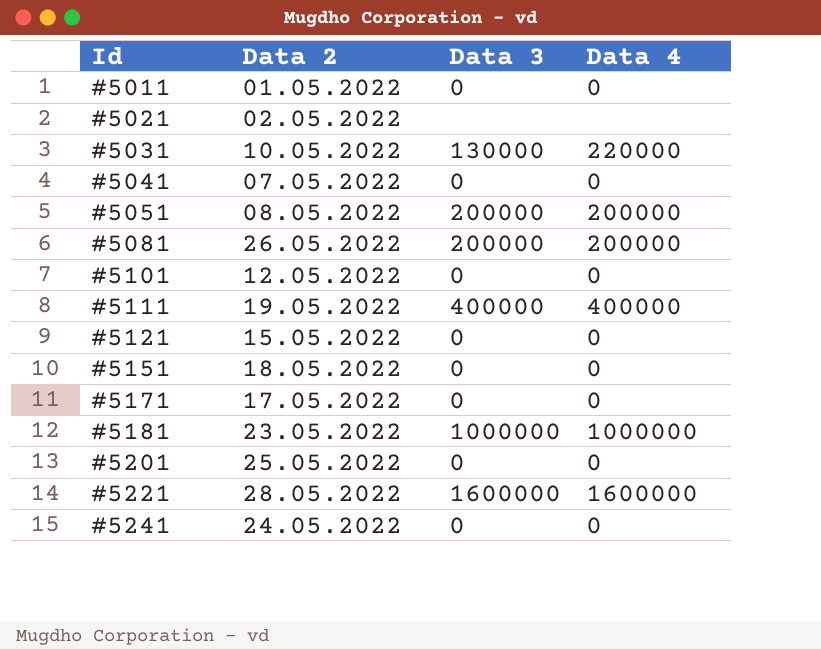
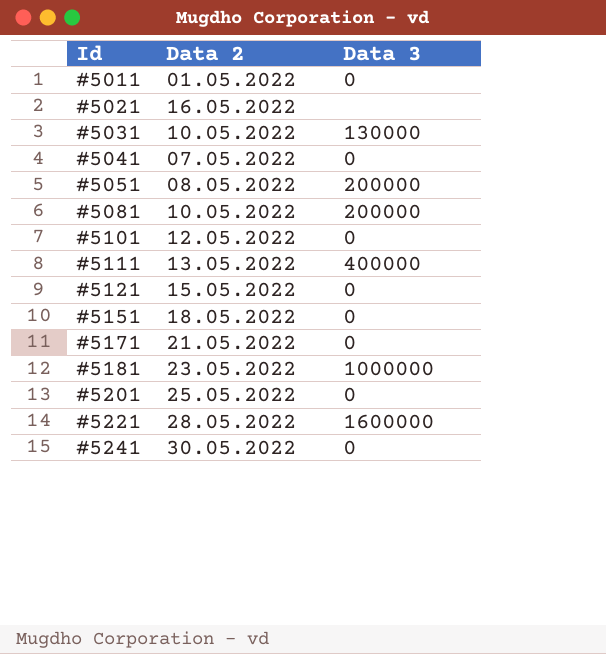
column Data 4 | position: 4 -> none
#5021 | Data 2: 02.05.2022 -> 16.05.2022
#5081 | Data 2: 26.05.2022 -> 10.05.2022
#5111 | Data 2: 19.05.2022 -> 13.05.2022
#5171 | Data 2: 17.05.2022 -> 21.05.2022
#5241 | Data 2: 24.05.2022 -> 30.05.2022

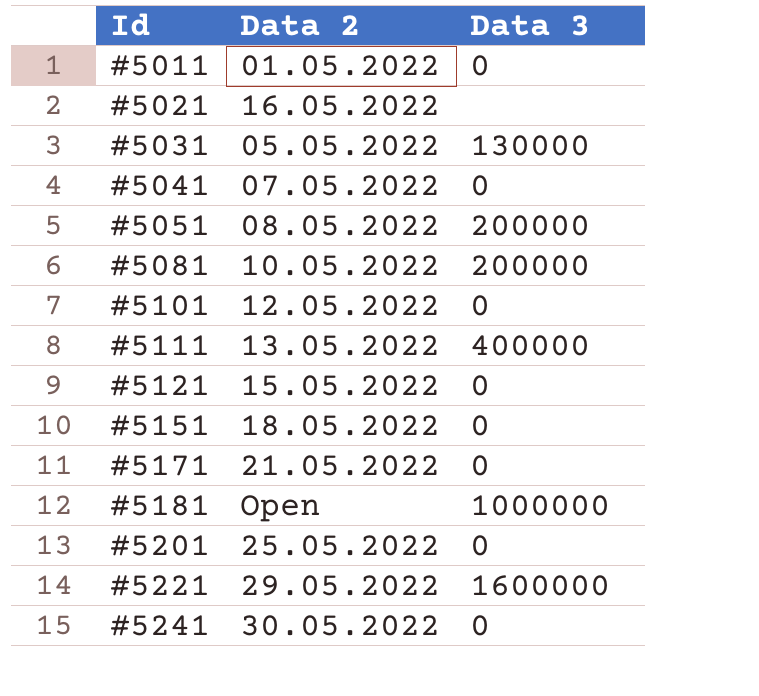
#5031 | Data 2: 10.05.2022 -> 05.05.2022
#5181 | Data 2: 23.05.2022 -> Open
#5221 | Data 2: 28.05.2022 -> 29.05.2022

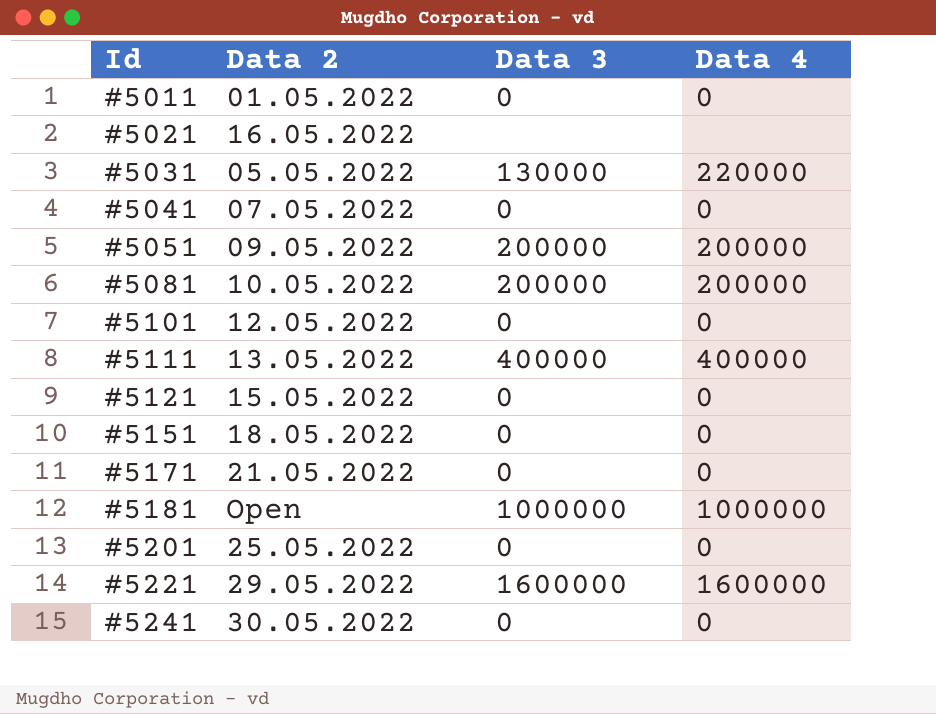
column Data 4 | position: none -> 4
#5051 | Data 2: 08.05.2022 -> 09.05.2022

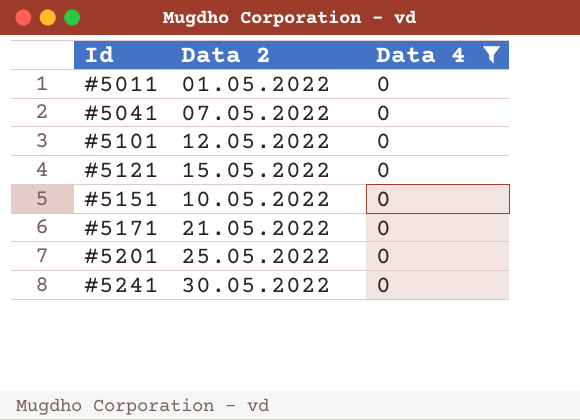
filter: none -> Data 4 = 0
column Data 3 | position: 3 -> none
#5151 | Data 2: 18.05.2022 -> 10.05.2022

